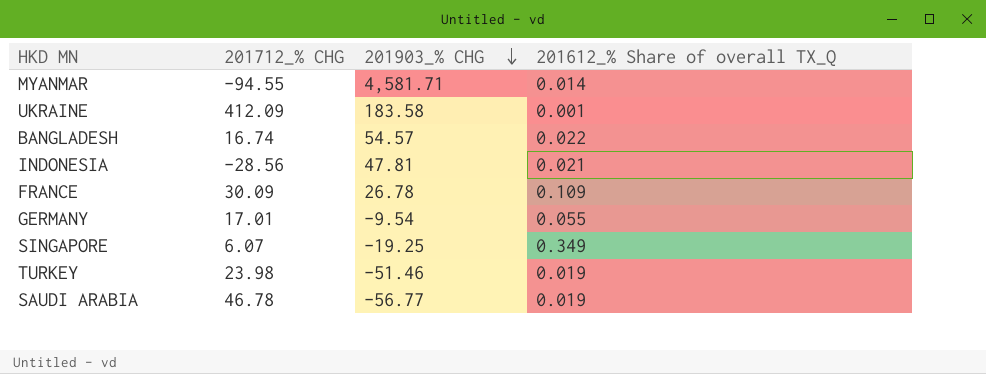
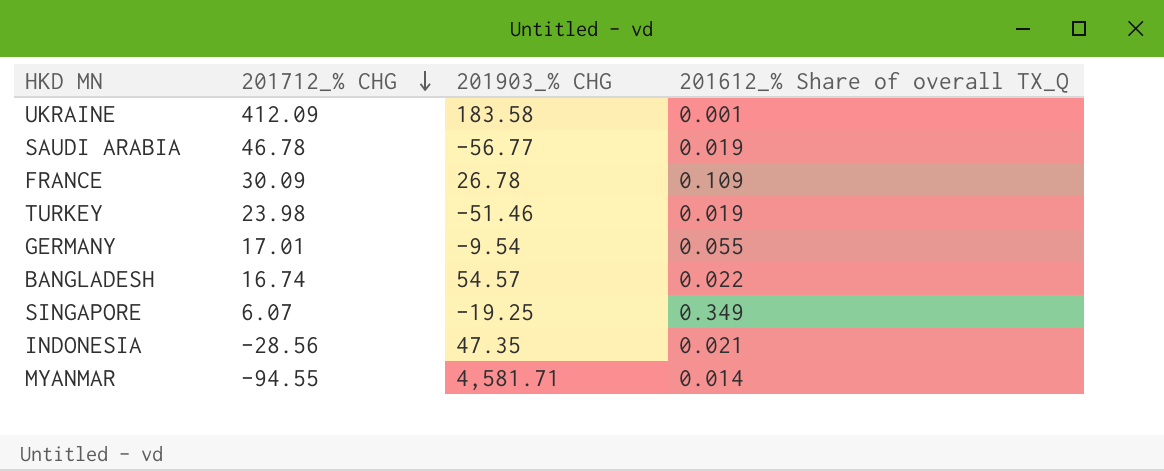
row order: 201903_% CHG descending -> 201712_% CHG descending
INDONESIA | 201903_% CHG: 47.81 -> 47.35

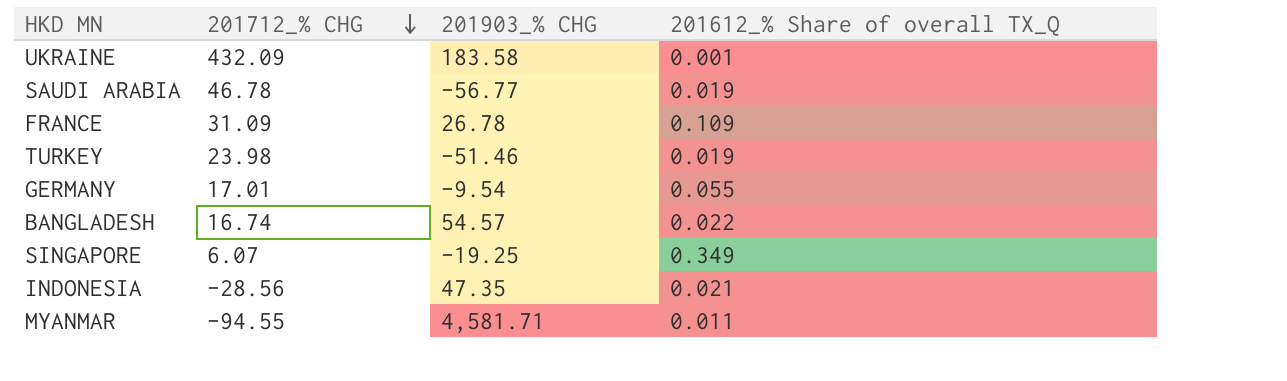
UKRAINE | 201712_% CHG: 412.09 -> 432.09
FRANCE | 201712_% CHG: 30.09 -> 31.09
MYANMAR | 201612_% Share of overall TX_Q: 0.014 -> 0.011

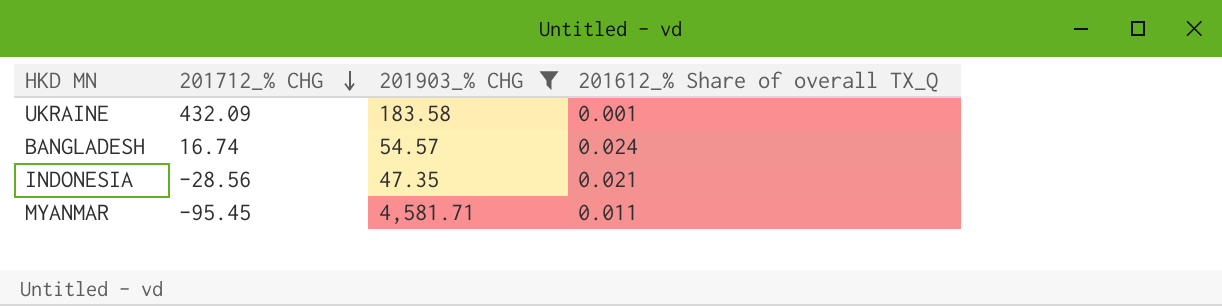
filter: none -> 201903_% CHG >= 47.35
BANGLADESH | 201612_% Share of overall TX_Q: 0.022 -> 0.024
MYANMAR | 201712_% CHG: -94.55 -> -95.45

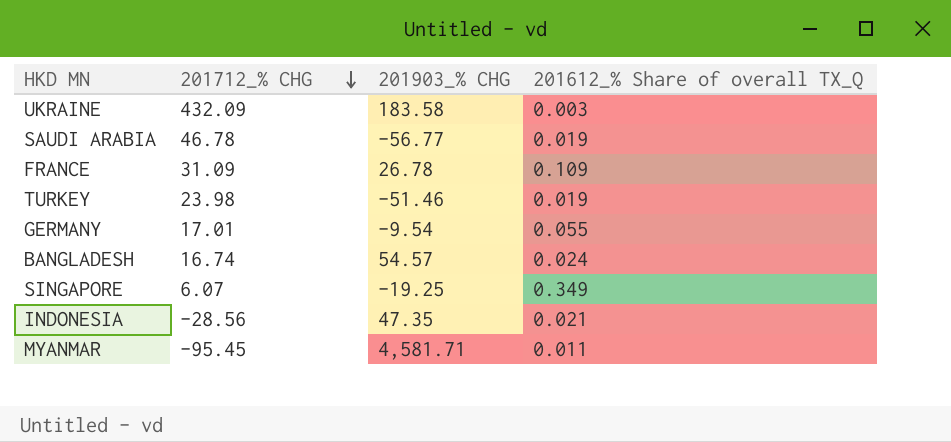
filter: 201903_% CHG >= 47.35 -> none
UKRAINE | 201612_% Share of overall TX_Q: 0.001 -> 0.003

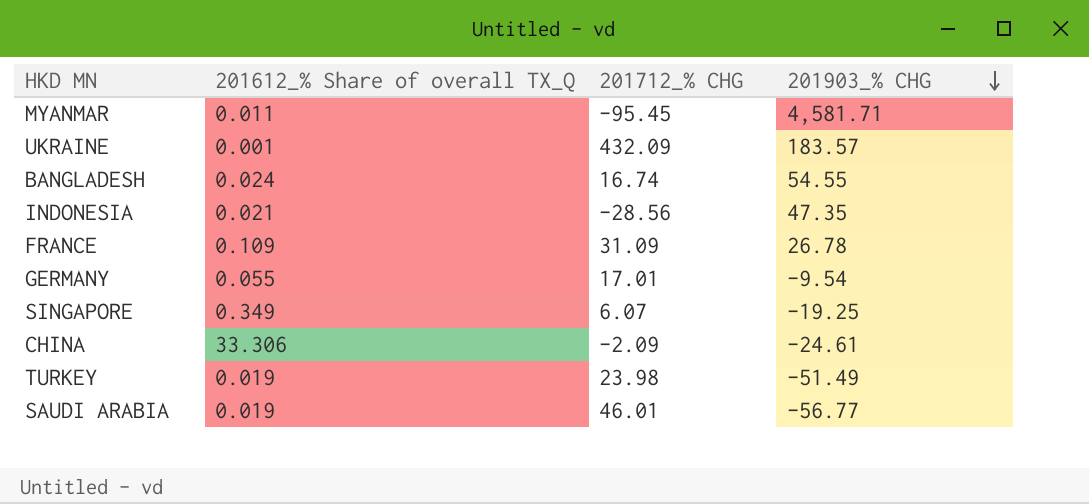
row order: 201712_% CHG descending -> 201903_% CHG descending
column 201612_% Share of overall TX_Q | position: 4 -> 2
UKRAINE | 201612_% Share of overall TX_Q: 0.003 -> 0.001
UKRAINE | 201903_% CHG: 183.58 -> 183.57
BANGLADESH | 201903_% CHG: 54.57 -> 54.55
row CHINA: none -> 33.306 | -2.09 | -24.61
TURKEY | 201903_% CHG: -51.46 -> -51.49
SAUDI ARABIA | 201712_% CHG: 46.78 -> 46.01

